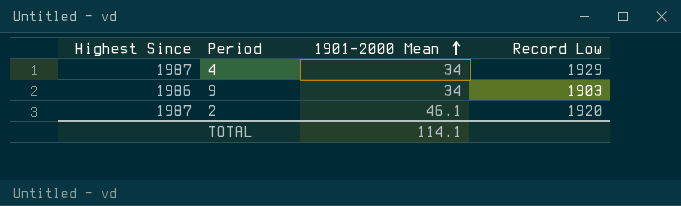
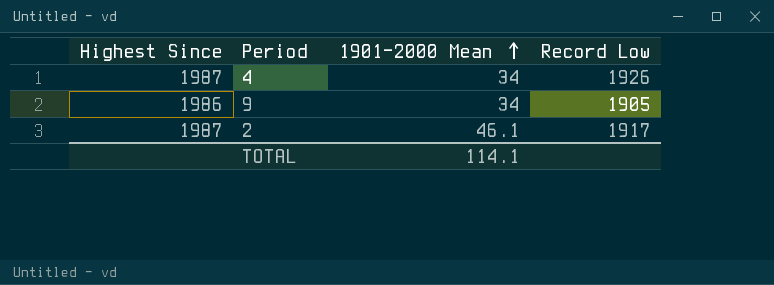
4 | Record Low: 1929 -> 1926
9 | Record Low: 1903 -> 1905
2 | Record Low: 1920 -> 1917

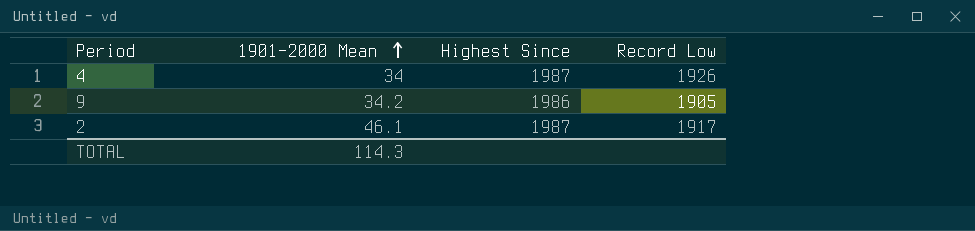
column Highest Since | position: 1 -> 3
9 | 1901-2000 Mean: 34 -> 34.2
TOTAL | 1901-2000 Mean: 114.1 -> 114.3

